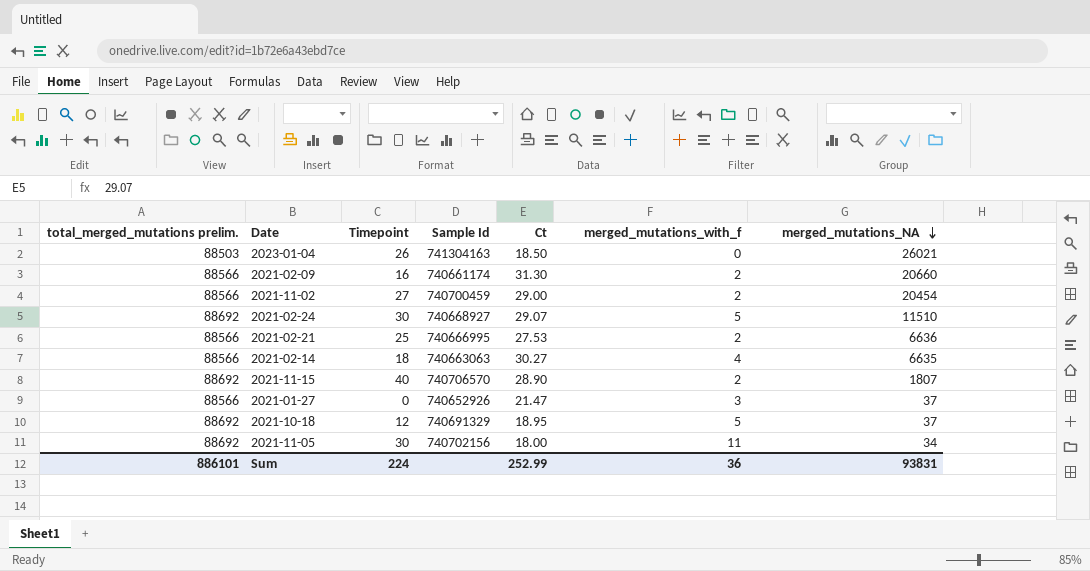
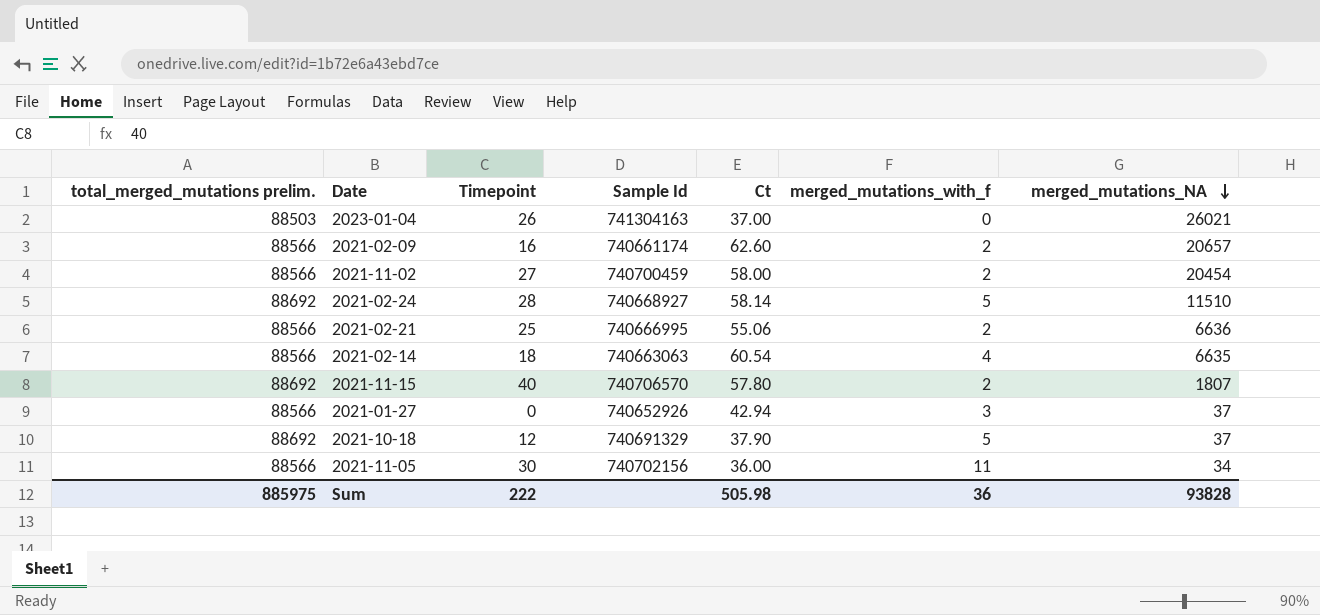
2023-01-04 | Ct: 18.50 -> 37.00
2021-02-09 | Ct: 31.30 -> 62.60
2021-02-09 | merged_mutations_NA: 20660 -> 20657
2021-11-02 | Ct: 29.00 -> 58.00
2021-02-24 | Timepoint: 30 -> 28
2021-02-24 | Ct: 29.07 -> 58.14
2021-02-21 | Ct: 27.53 -> 55.06
2021-02-14 | Ct: 30.27 -> 60.54
2021-11-15 | Ct: 28.90 -> 57.80
2021-01-27 | Ct: 21.47 -> 42.94
2021-10-18 | Ct: 18.95 -> 37.90
2021-11-05 | total_merged_mutations prelim.: 88692 -> 88566
2021-11-05 | Ct: 18.00 -> 36.00
Sum | total_merged_mutations prelim.: 886101 -> 885975
Sum | Timepoint: 224 -> 222
Sum | Ct: 252.99 -> 505.98
Sum | merged_mutations_NA: 93831 -> 93828

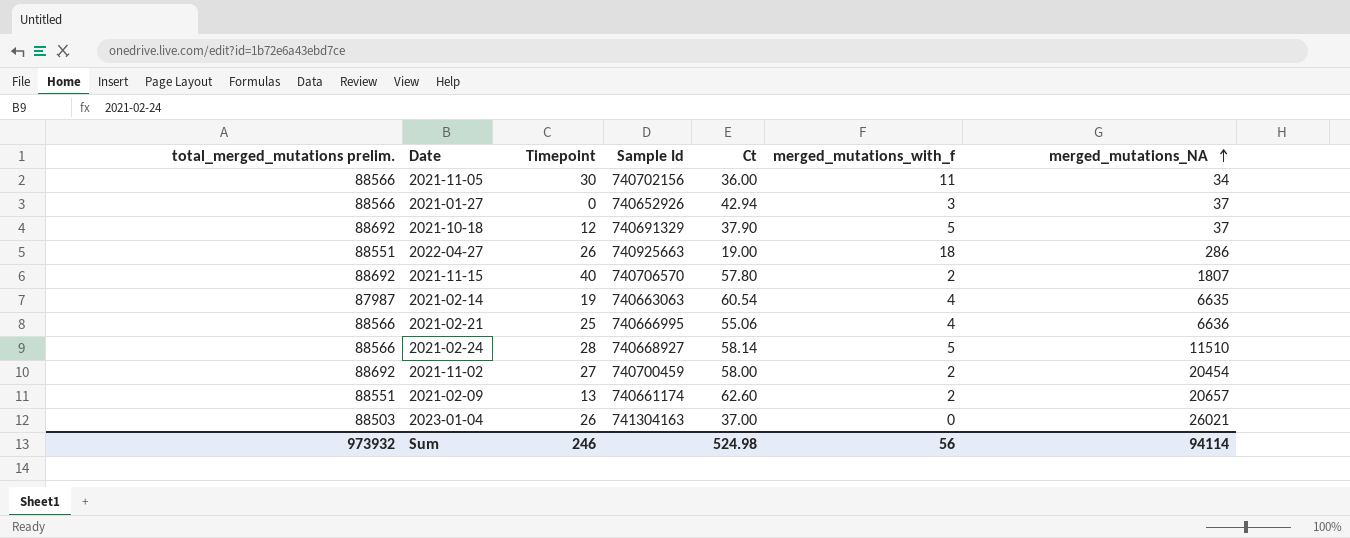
row order: merged_mutations_NA descending -> merged_mutations_NA ascending
row 2022-04-27: none -> 88551 | 26 | 740925663 | 19.00 | 18 | 286
2021-02-14 | total_merged_mutations prelim.: 88566 -> 87987
2021-02-14 | Timepoint: 18 -> 19
2021-02-21 | merged_mutations_with_f: 2 -> 4
2021-02-24 | total_merged_mutations prelim.: 88692 -> 88566
2021-11-02 | total_merged_mutations prelim.: 88566 -> 88692
2021-02-09 | total_merged_mutations prelim.: 88566 -> 88551
2021-02-09 | Timepoint: 16 -> 13
Sum | total_merged_mutations prelim.: 885975 -> 973932
Sum | Timepoint: 222 -> 246
Sum | Ct: 505.98 -> 524.98
Sum | merged_mutations_with_f: 36 -> 56
Sum | merged_mutations_NA: 93828 -> 94114

